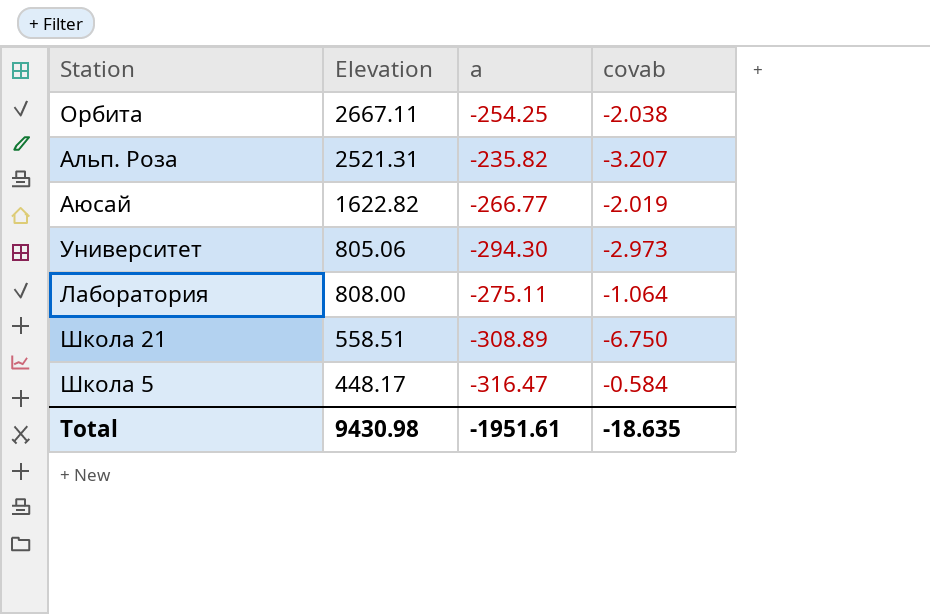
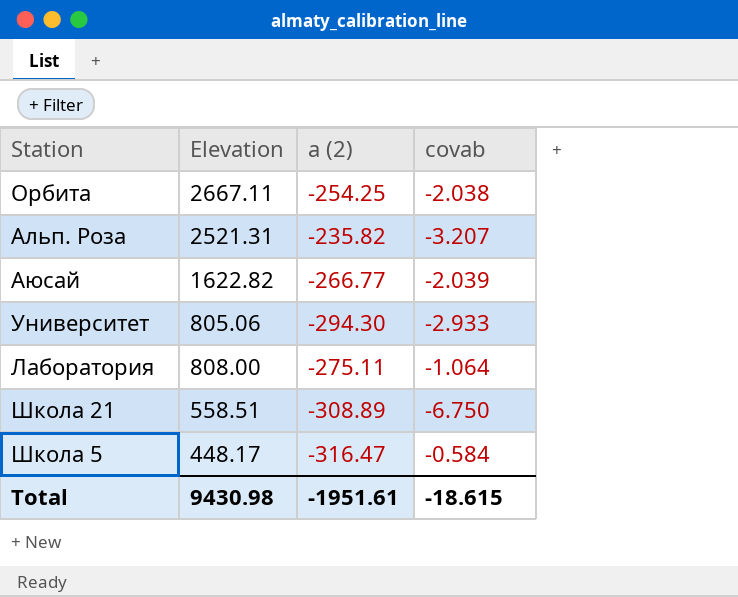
column name: a -> a (2)
Аюсай | covab: -2.019 -> -2.039
Университет | covab: -2.973 -> -2.933
Total | covab: -18.635 -> -18.615

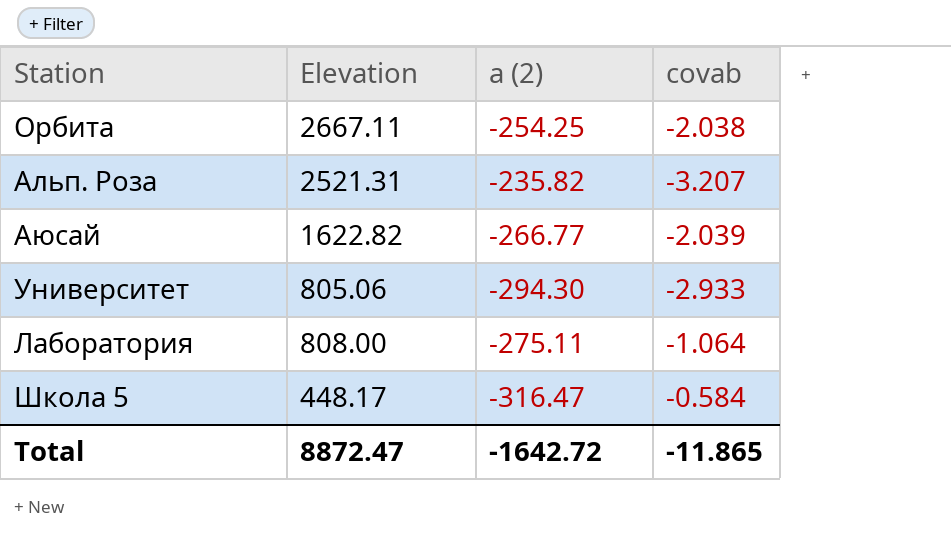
row Школа 21: 558.51 | -308.89 | -6.750 -> none
Total | Elevation: 9430.98 -> 8872.47
Total | a (2): -1951.61 -> -1642.72
Total | covab: -18.615 -> -11.865

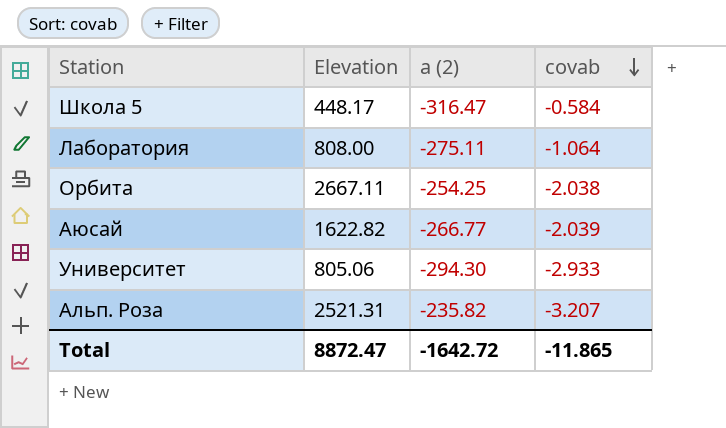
row order: none -> covab descending

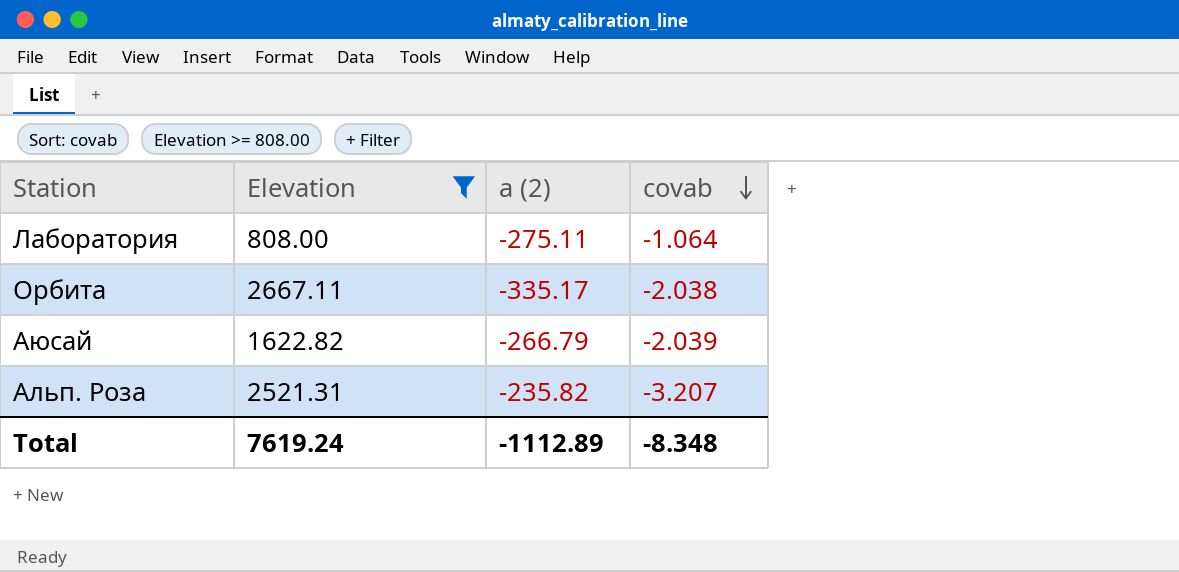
filter: none -> Elevation >= 808.00
Орбита | a (2): -254.25 -> -335.17
Аюсай | a (2): -266.77 -> -266.79
Total | Elevation: 8872.47 -> 7619.24
Total | a (2): -1642.72 -> -1112.89
Total | covab: -11.865 -> -8.348

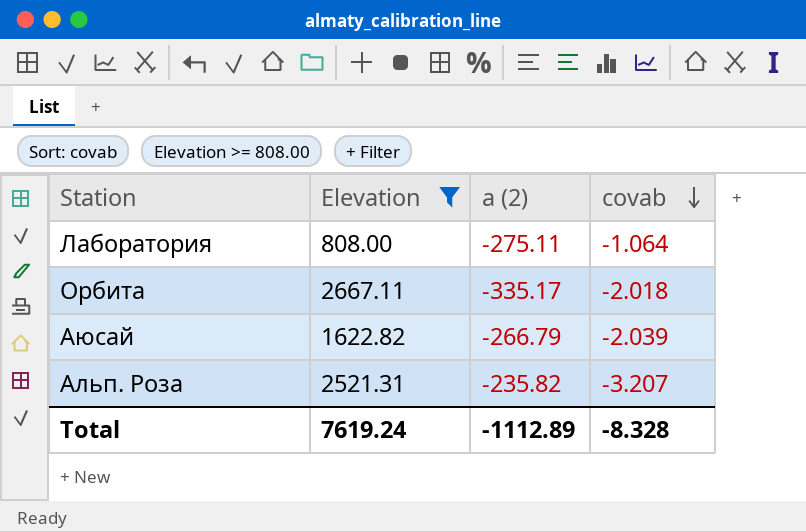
Орбита | covab: -2.038 -> -2.018
Total | covab: -8.348 -> -8.328

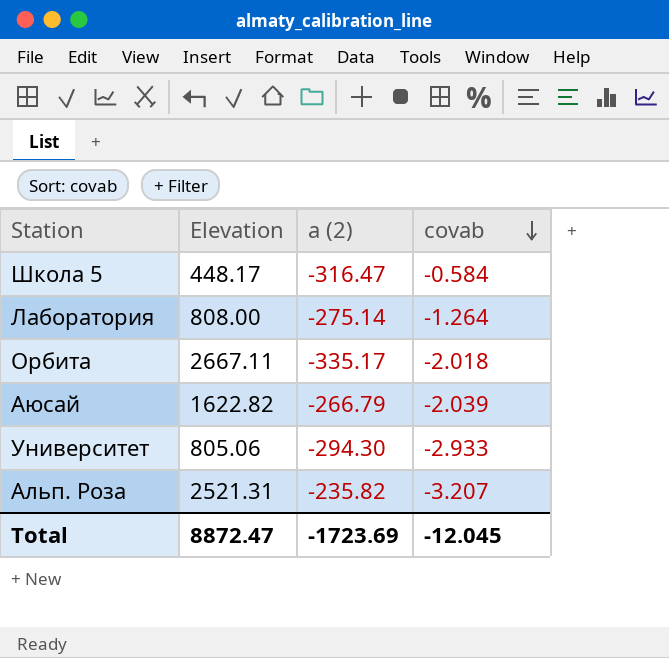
filter: Elevation >= 808.00 -> none
Лаборатория | a (2): -275.11 -> -275.14
Лаборатория | covab: -1.064 -> -1.264
Total | Elevation: 7619.24 -> 8872.47
Total | a (2): -1112.89 -> -1723.69
Total | covab: -8.328 -> -12.045

